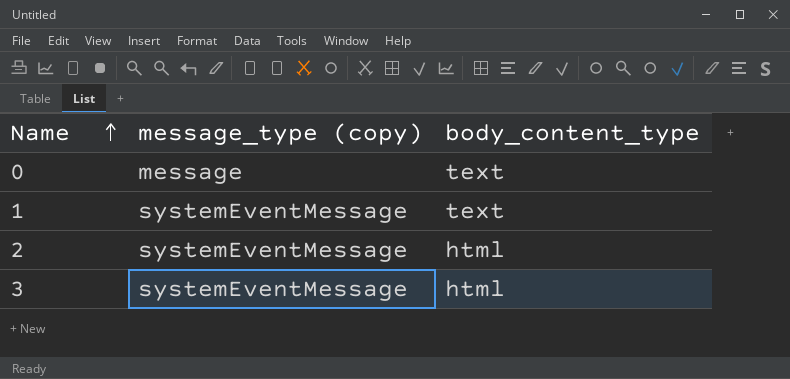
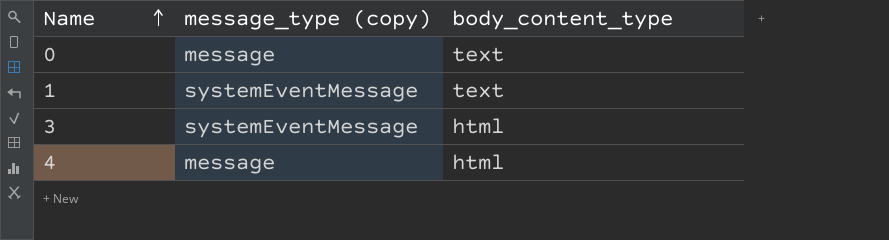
row 2: systemEventMessage | html -> none
row 4: none -> message | html

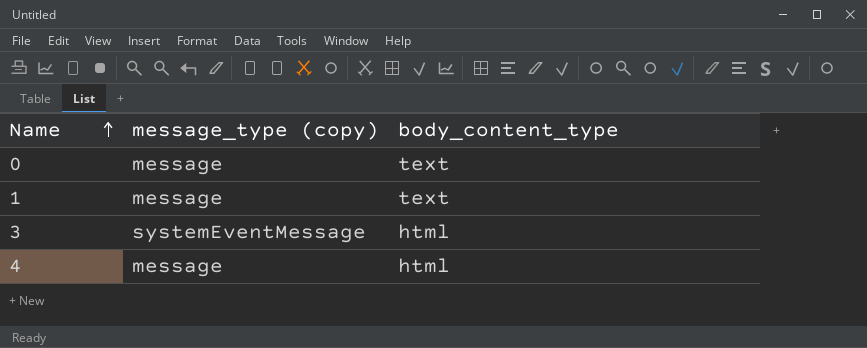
1 | message_type (copy): systemEventMessage -> message

